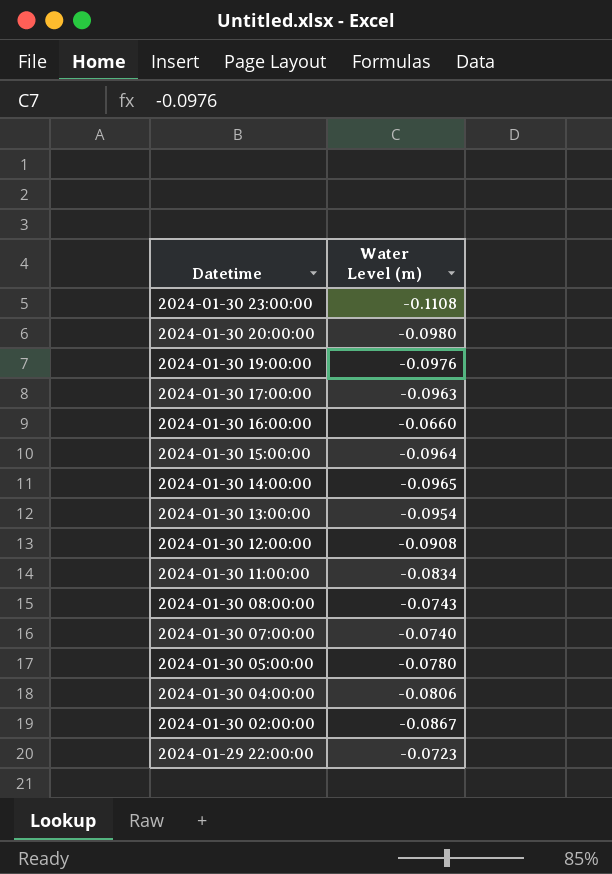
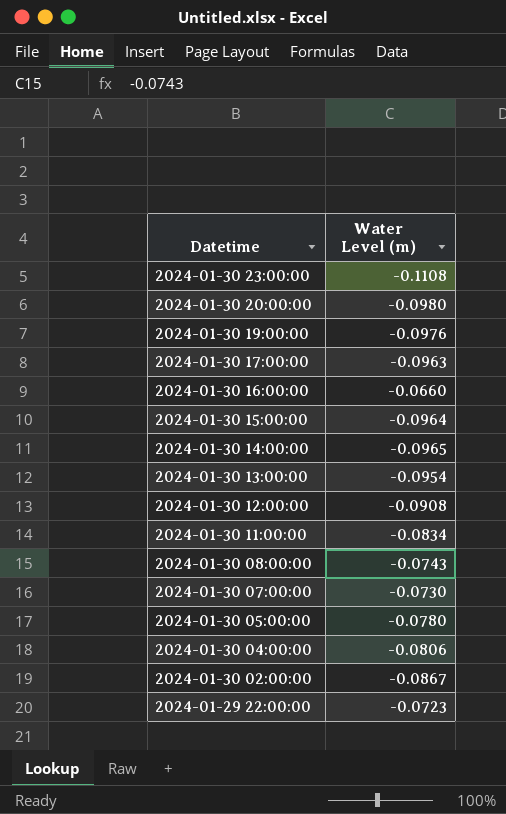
2024-01-30 07:00:00 | Water Level (m): -0.0740 -> -0.0730

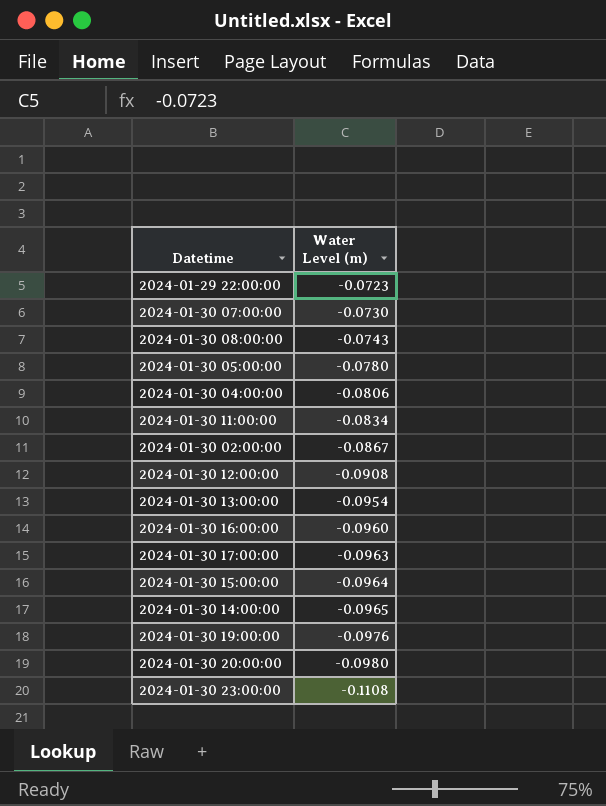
row order: Datetime descending -> Water Level (m) descending
2024-01-30 16:00:00 | Water Level (m): -0.0660 -> -0.0960

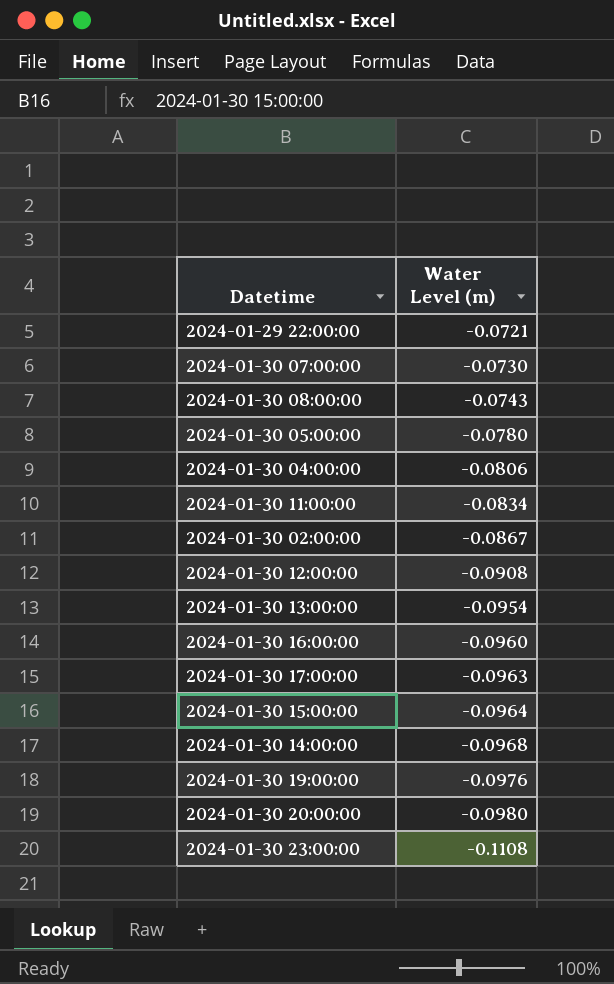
2024-01-29 22:00:00 | Water Level (m): -0.0723 -> -0.0721
2024-01-30 14:00:00 | Water Level (m): -0.0965 -> -0.0968

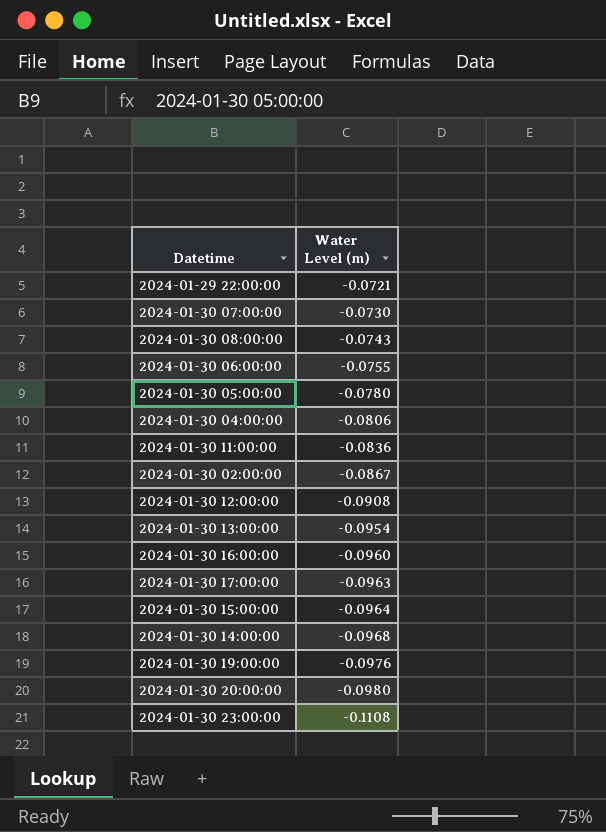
row 2024-01-30 06:00:00: none -> -0.0755
2024-01-30 11:00:00 | Water Level (m): -0.0834 -> -0.0836

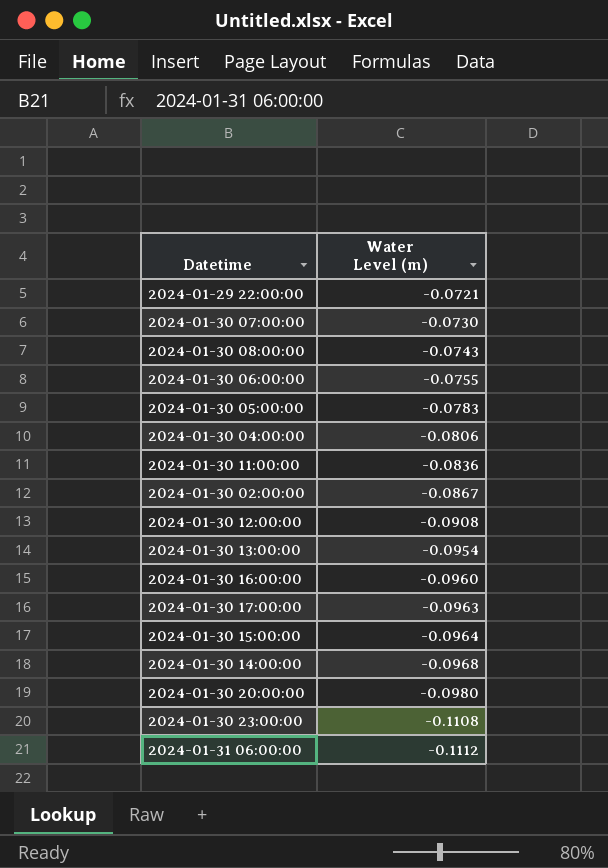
row 2024-01-30 19:00:00: -0.0976 -> none
2024-01-30 05:00:00 | Water Level (m): -0.0780 -> -0.0783
row 2024-01-31 06:00:00: none -> -0.1112

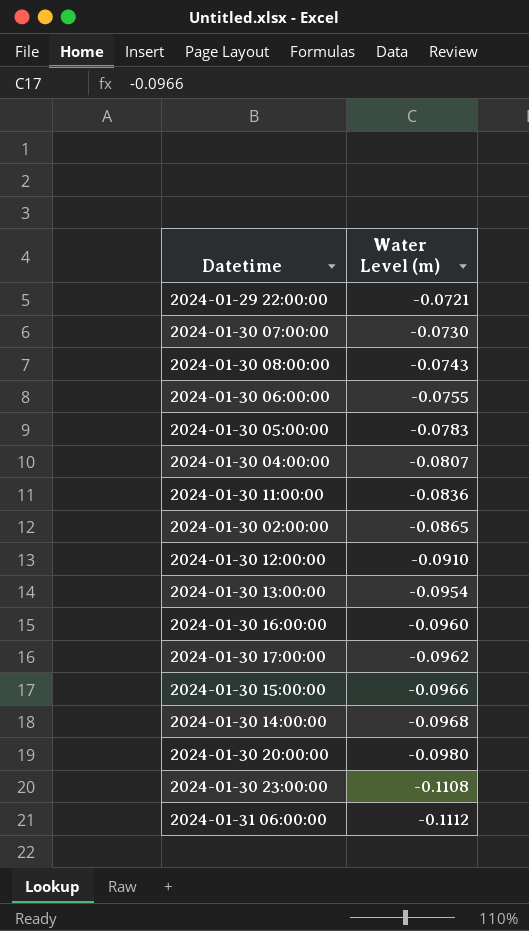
2024-01-30 04:00:00 | Water Level (m): -0.0806 -> -0.0807
2024-01-30 02:00:00 | Water Level (m): -0.0867 -> -0.0865
2024-01-30 12:00:00 | Water Level (m): -0.0908 -> -0.0910
2024-01-30 17:00:00 | Water Level (m): -0.0963 -> -0.0962
2024-01-30 15:00:00 | Water Level (m): -0.0964 -> -0.0966

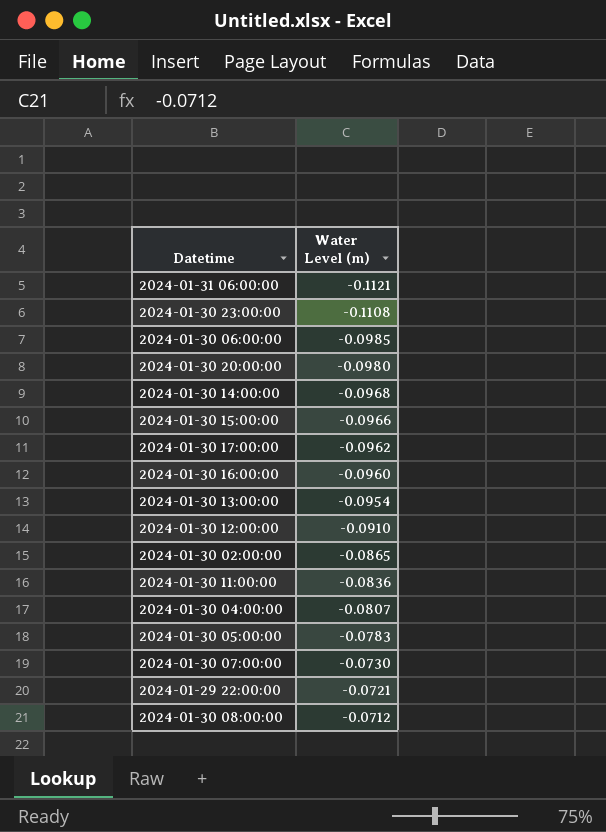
row order: Water Level (m) descending -> Water Level (m) ascending
2024-01-31 06:00:00 | Water Level (m): -0.1112 -> -0.1121
2024-01-30 06:00:00 | Water Level (m): -0.0755 -> -0.0985
2024-01-30 08:00:00 | Water Level (m): -0.0743 -> -0.0712

